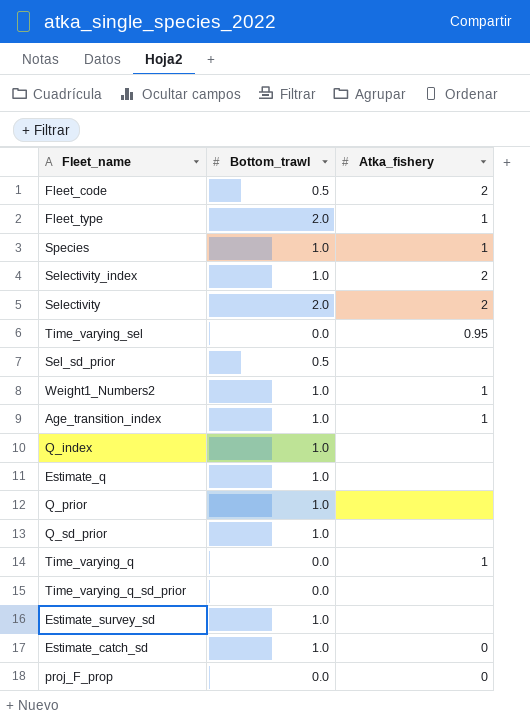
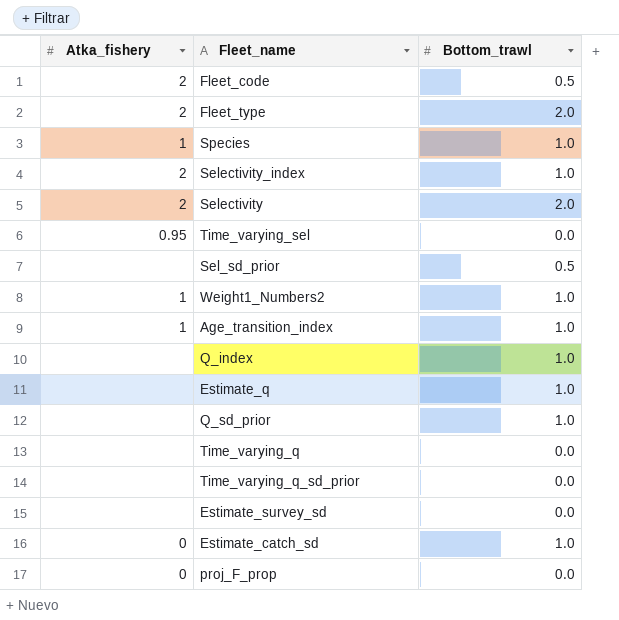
column Atka_fishery | position: 3 -> 1
row Q_prior: 1.0 | none -> none
Fleet_type | Atka_fishery: 1 -> 2
Time_varying_q | Atka_fishery: 1 -> none
Estimate_survey_sd | Bottom_trawl: 1.0 -> 0.0

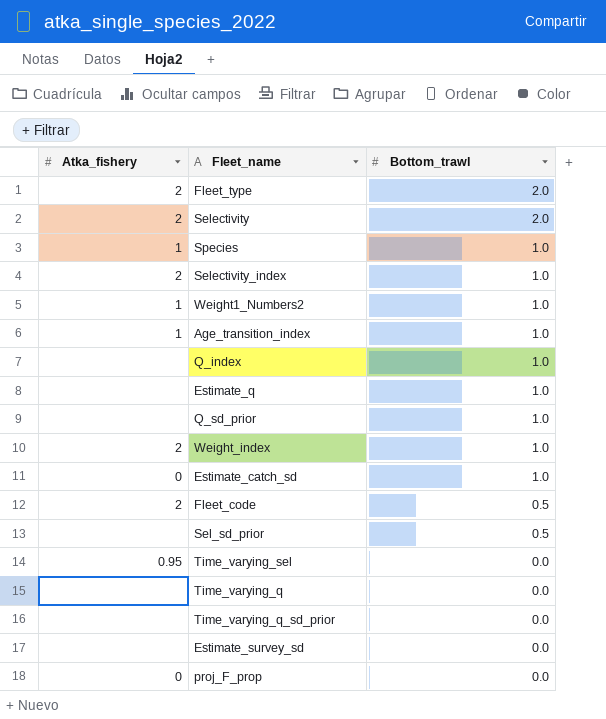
row order: none -> Bottom_trawl descending
row Weight_index: none -> 2 | 1.0

